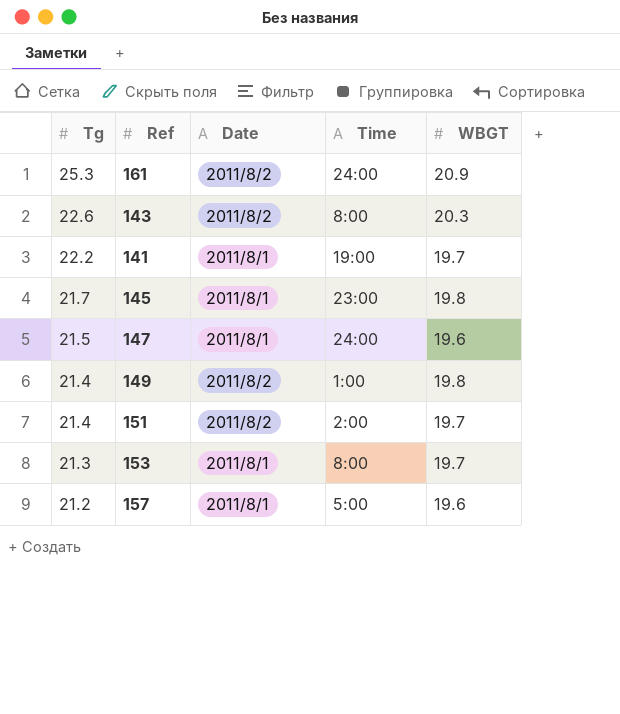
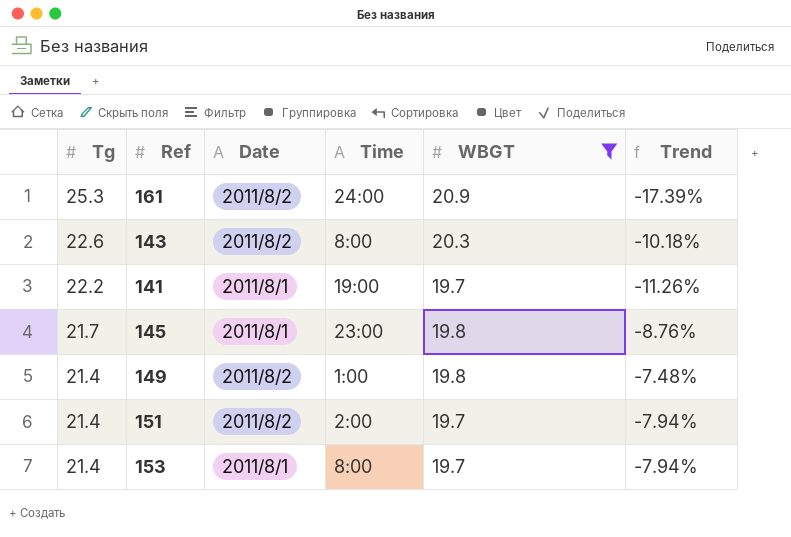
filter: none -> WBGT != 19.6
column Trend | formula: none -> ([WBGT] - [Tg]) / [Tg]
153 | Tg: 21.3 -> 21.4

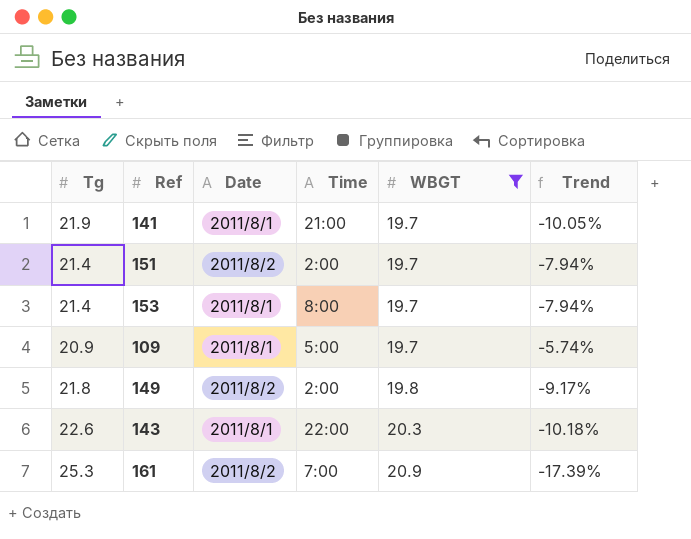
row order: Tg descending -> WBGT ascending
row 145: 21.7 | 2011/8/1 | 23:00 | 19.8 | -8.76% -> none
141 | Tg: 22.2 -> 21.9
141 | Time: 19:00 -> 21:00
141 | Trend: -11.26% -> -10.05%
row 109: none -> 20.9 | 2011/8/1 | 5:00 | 19.7 | -5.74%
149 | Tg: 21.4 -> 21.8
149 | Time: 1:00 -> 2:00
149 | Trend: -7.48% -> -9.17%
143 | Date: 2011/8/2 -> 2011/8/1
143 | Time: 8:00 -> 22:00
161 | Time: 24:00 -> 7:00

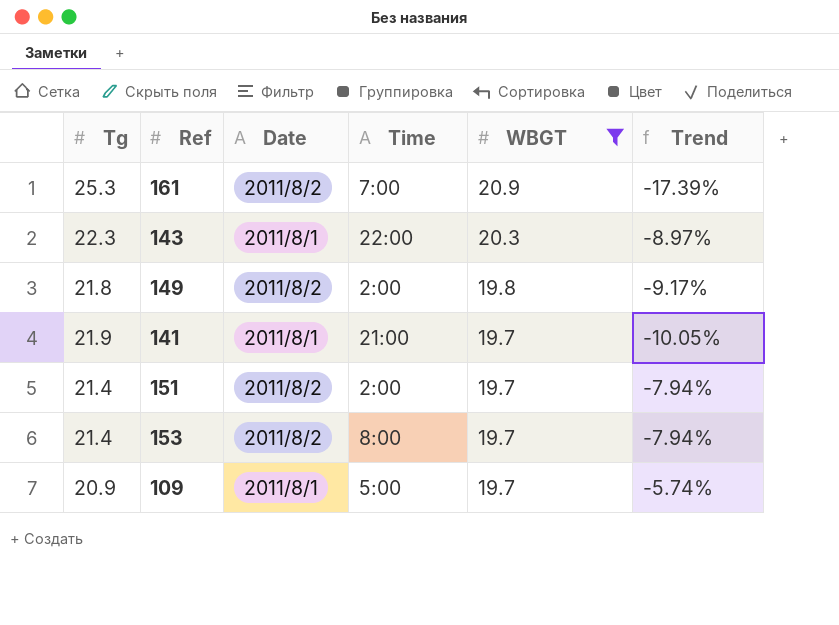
row order: WBGT ascending -> WBGT descending
143 | Tg: 22.6 -> 22.3
143 | Trend: -10.18% -> -8.97%
153 | Date: 2011/8/1 -> 2011/8/2

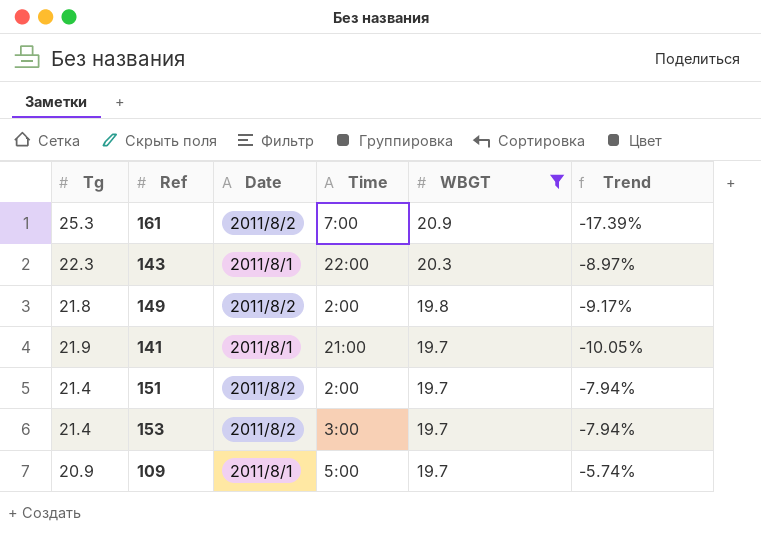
153 | Time: 8:00 -> 3:00

